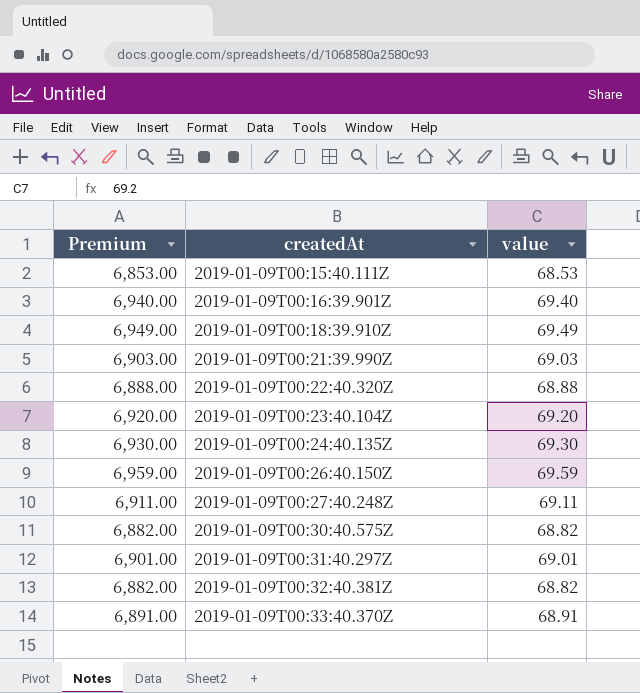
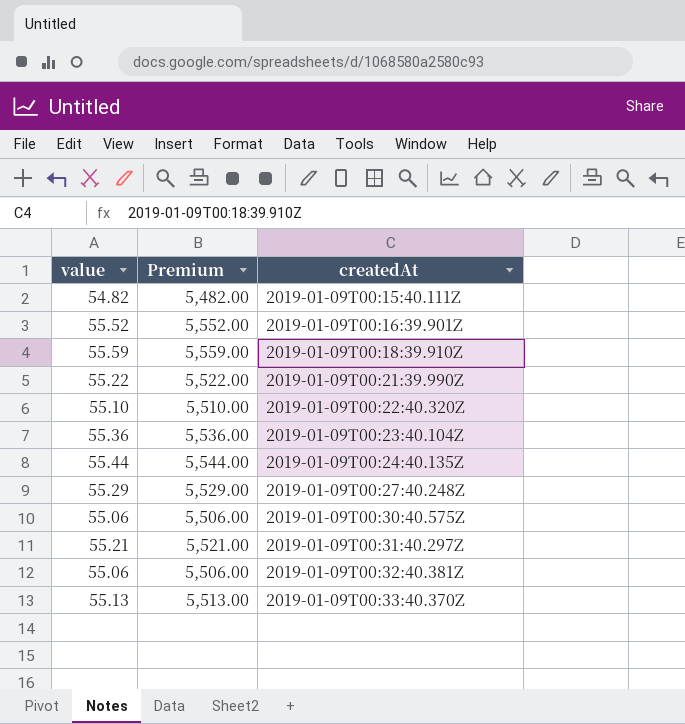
column value | position: 3 -> 1
row 2019-01-09T00:26:40.150Z: 6,959.00 | 69.59 -> none
2019-01-09T00:15:40.111Z | value: 68.53 -> 54.82
2019-01-09T00:15:40.111Z | Premium: 6,853.00 -> 5,482.00
2019-01-09T00:16:39.901Z | value: 69.40 -> 55.52
2019-01-09T00:16:39.901Z | Premium: 6,940.00 -> 5,552.00
2019-01-09T00:18:39.910Z | value: 69.49 -> 55.59
2019-01-09T00:18:39.910Z | Premium: 6,949.00 -> 5,559.00
2019-01-09T00:21:39.990Z | value: 69.03 -> 55.22
2019-01-09T00:21:39.990Z | Premium: 6,903.00 -> 5,522.00
2019-01-09T00:22:40.320Z | value: 68.88 -> 55.10
2019-01-09T00:22:40.320Z | Premium: 6,888.00 -> 5,510.00
2019-01-09T00:23:40.104Z | value: 69.20 -> 55.36
2019-01-09T00:23:40.104Z | Premium: 6,920.00 -> 5,536.00
2019-01-09T00:24:40.135Z | value: 69.30 -> 55.44
2019-01-09T00:24:40.135Z | Premium: 6,930.00 -> 5,544.00
2019-01-09T00:27:40.248Z | value: 69.11 -> 55.29
2019-01-09T00:27:40.248Z | Premium: 6,911.00 -> 5,529.00
2019-01-09T00:30:40.575Z | value: 68.82 -> 55.06
2019-01-09T00:30:40.575Z | Premium: 6,882.00 -> 5,506.00
2019-01-09T00:31:40.297Z | value: 69.01 -> 55.21
2019-01-09T00:31:40.297Z | Premium: 6,901.00 -> 5,521.00
2019-01-09T00:32:40.381Z | value: 68.82 -> 55.06
2019-01-09T00:32:40.381Z | Premium: 6,882.00 -> 5,506.00
2019-01-09T00:33:40.370Z | value: 68.91 -> 55.13
2019-01-09T00:33:40.370Z | Premium: 6,891.00 -> 5,513.00

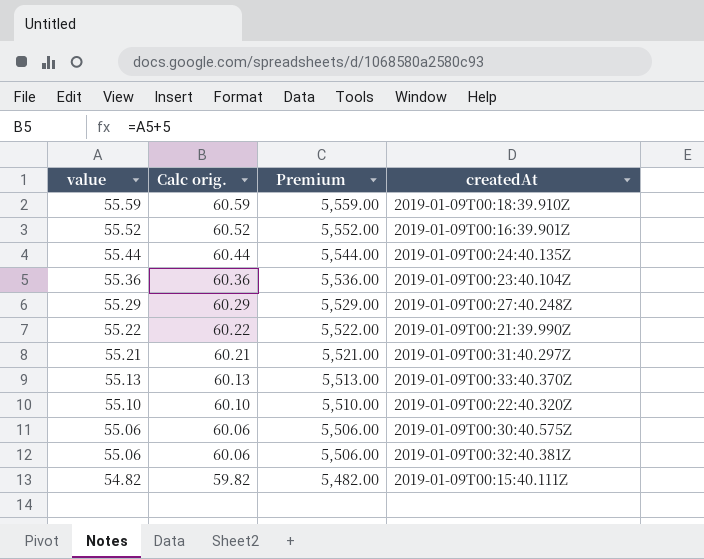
row order: createdAt ascending -> value descending
column Calc orig. | formula: none -> [value] + 5

